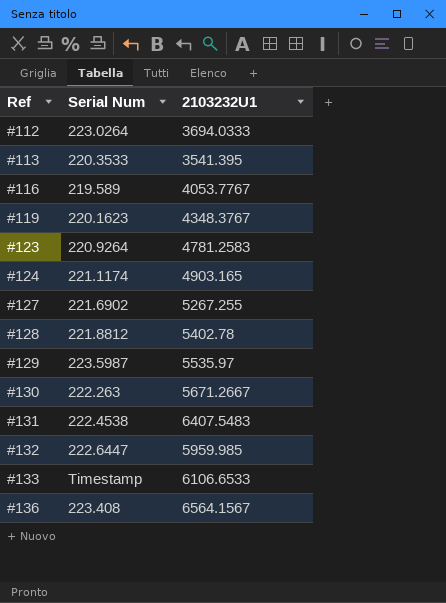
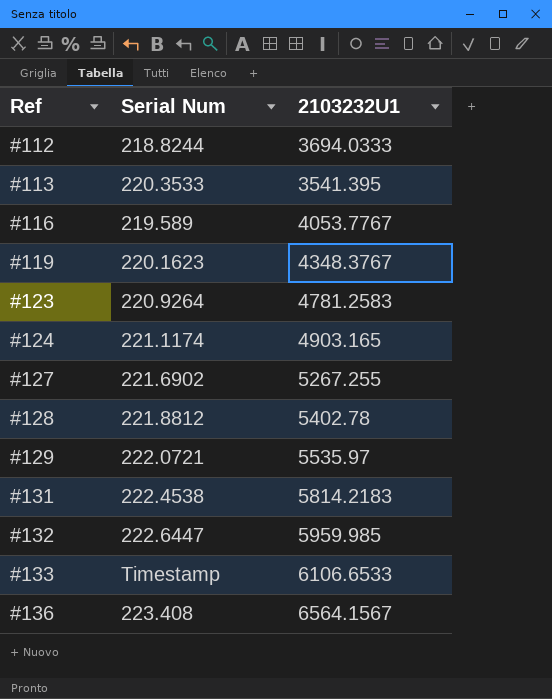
row #130: 222.263 | 5671.2667 -> none
#112 | Serial Num: 223.0264 -> 218.8244
#129 | Serial Num: 223.5987 -> 222.0721
#131 | 2103232U1: 6407.5483 -> 5814.2183

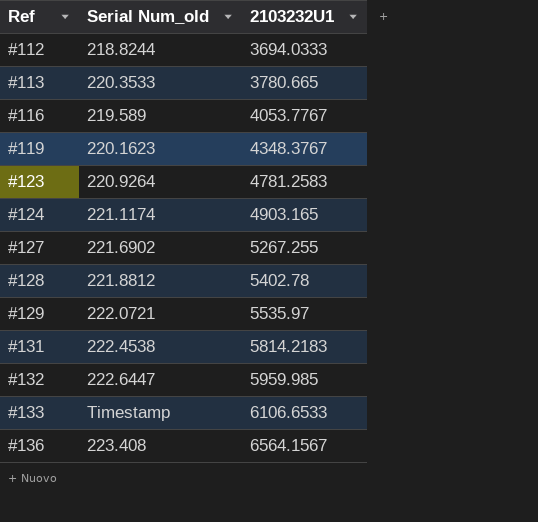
column name: Serial Num -> Serial Num_old
#113 | 2103232U1: 3541.395 -> 3780.665

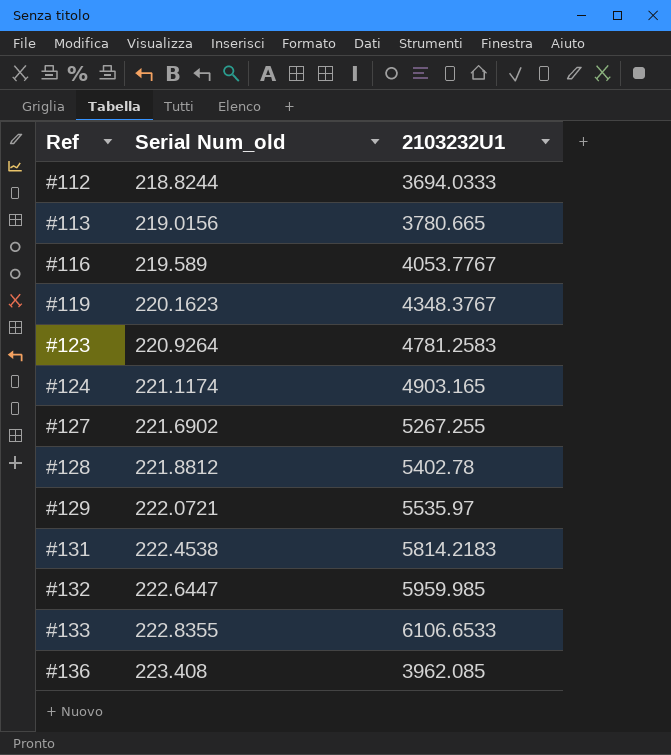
#113 | Serial Num_old: 220.3533 -> 219.0156
#133 | Serial Num_old: Timestamp -> 222.8355
#136 | 2103232U1: 6564.1567 -> 3962.085

